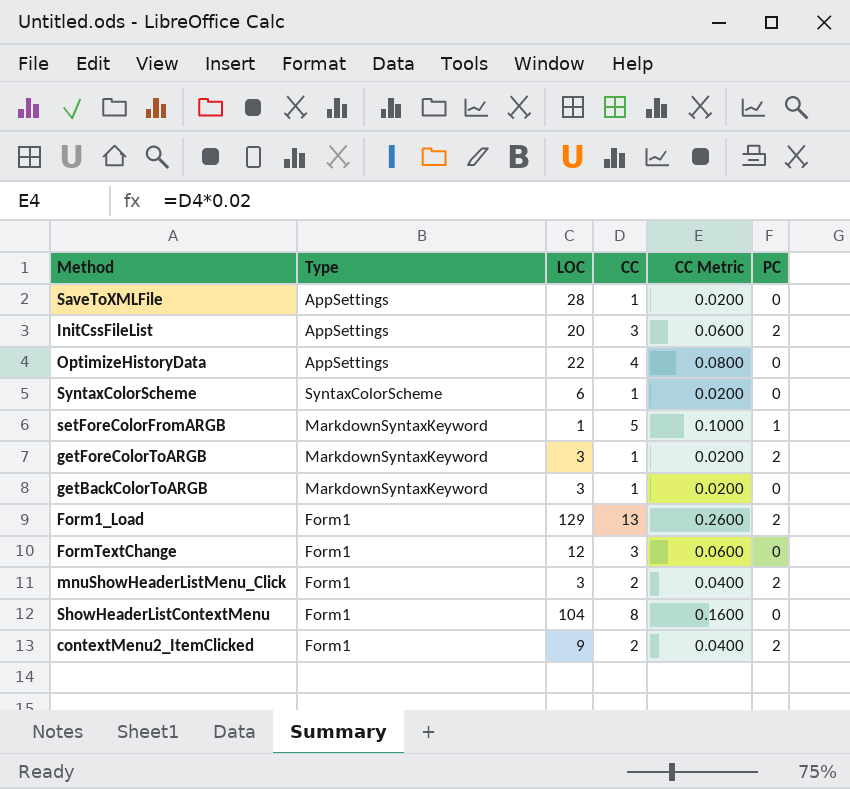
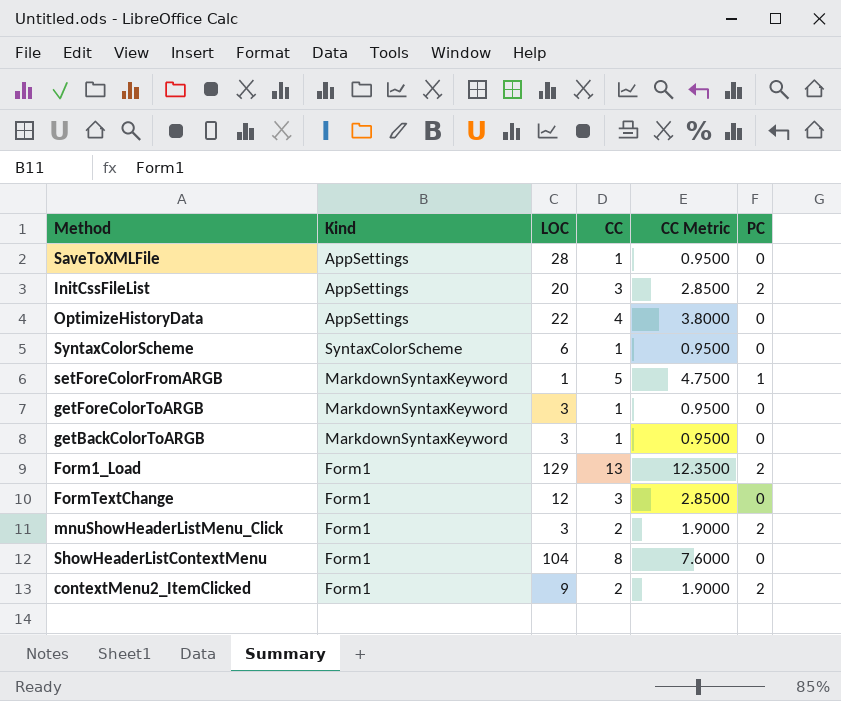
column name: Type -> Kind
column CC Metric | formula: [CC] * 0.02 -> [CC] * 0.95
getForeColorToARGB | PC: 2 -> 0

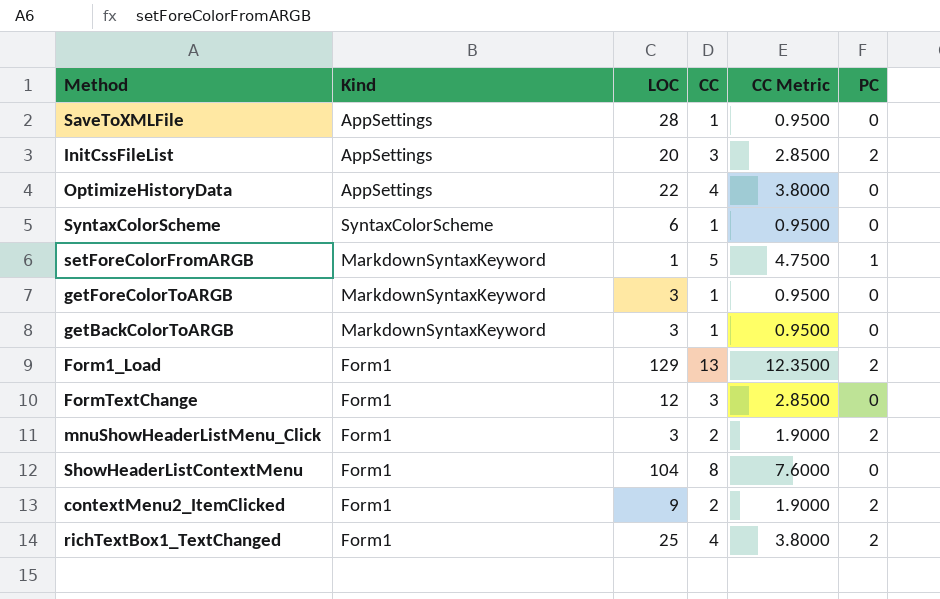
row richTextBox1_TextChanged: none -> Form1 | 25 | 4 | 3.8000 | 2

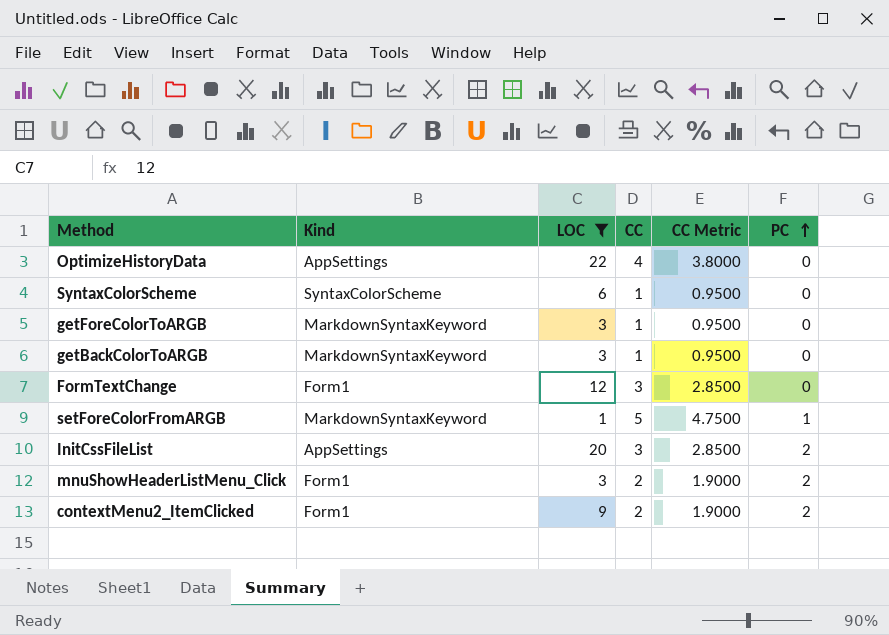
filter: none -> LOC <= 22
row order: none -> PC ascending

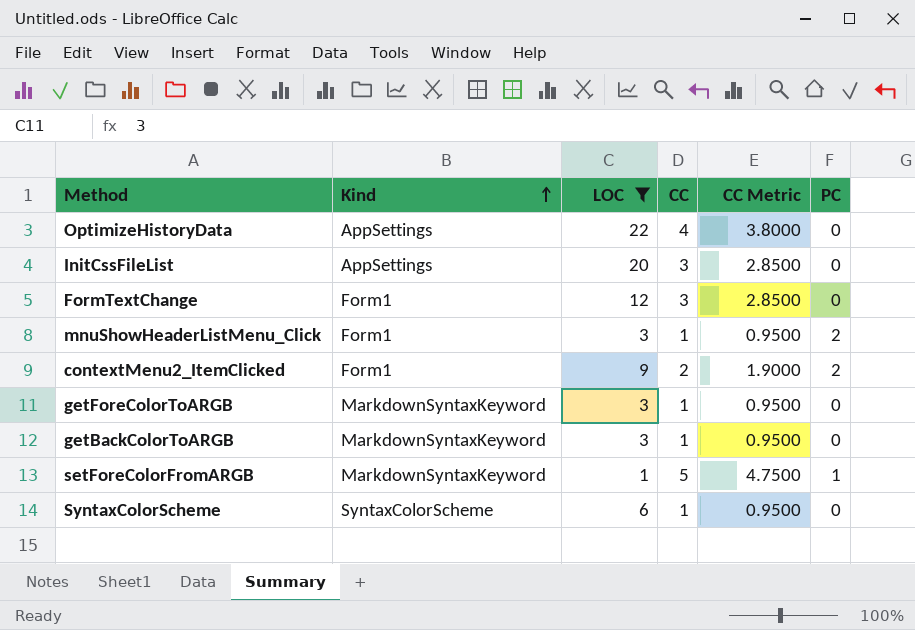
row order: PC ascending -> Kind ascending
InitCssFileList | PC: 2 -> 0
mnuShowHeaderListMenu_Click | CC: 2 -> 1
mnuShowHeaderListMenu_Click | CC Metric: 1.9000 -> 0.9500

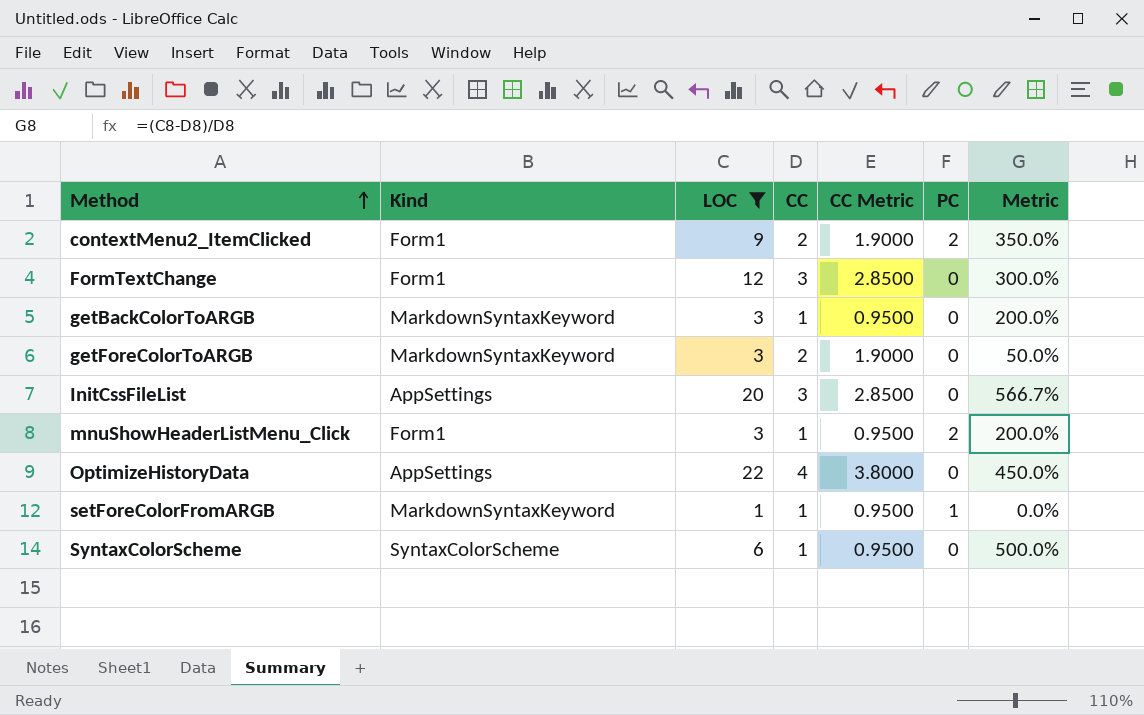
row order: Kind ascending -> Method ascending
column Metric | formula: none -> ([LOC] - [CC]) / [CC]
getForeColorToARGB | CC: 1 -> 2
getForeColorToARGB | CC Metric: 0.9500 -> 1.9000
setForeColorFromARGB | CC: 5 -> 1
setForeColorFromARGB | CC Metric: 4.7500 -> 0.9500

